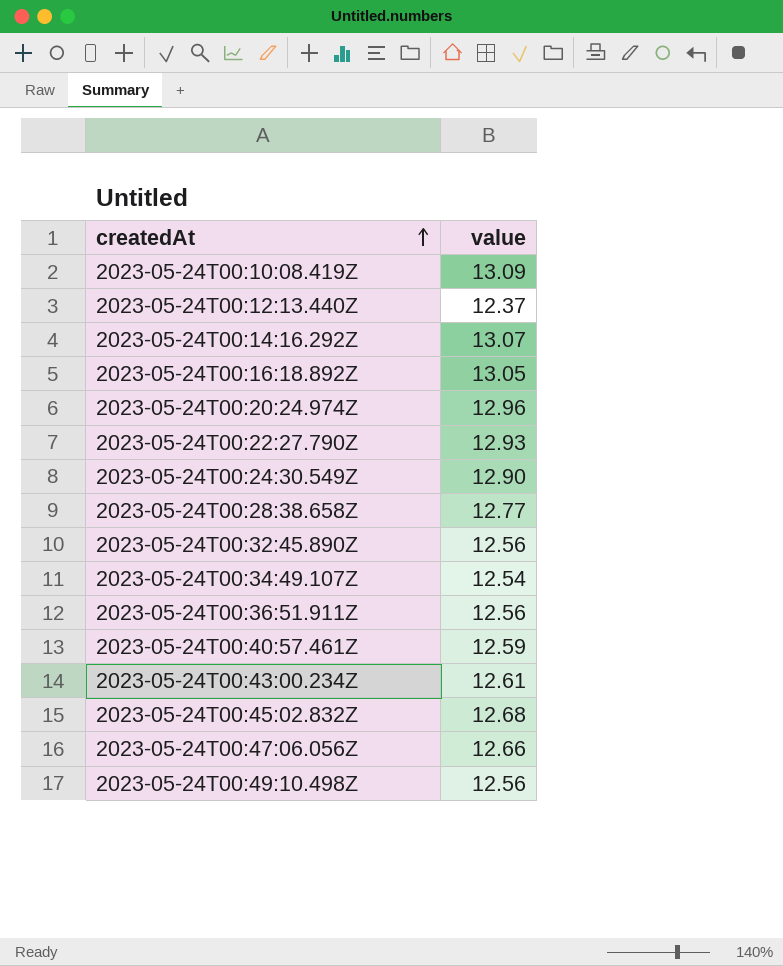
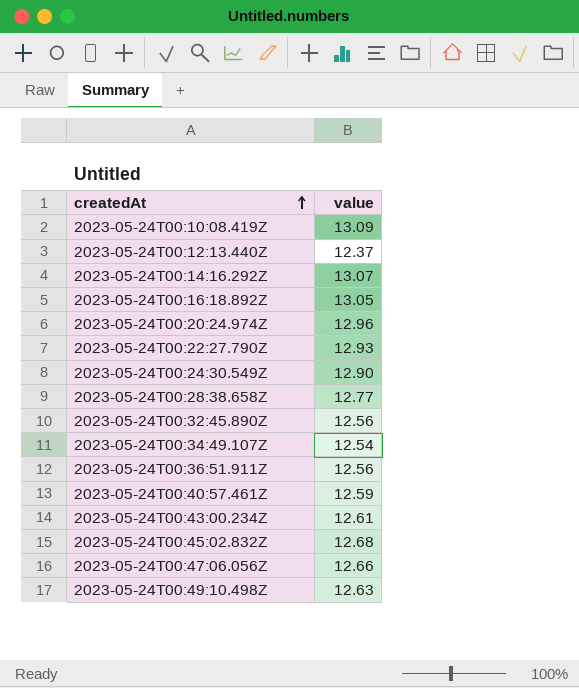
2023-05-24T00:49:10.498Z | value: 12.56 -> 12.63

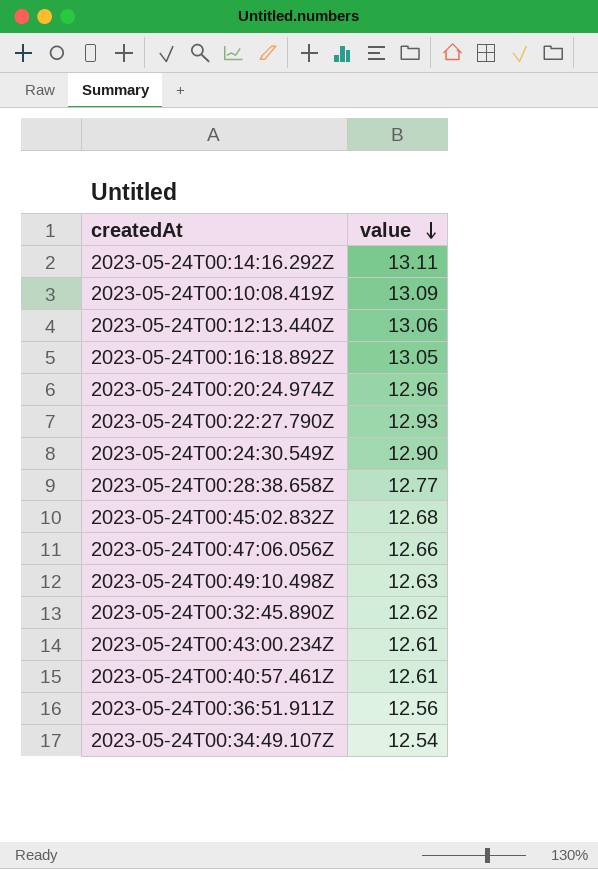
row order: createdAt ascending -> value descending
2023-05-24T00:14:16.292Z | value: 13.07 -> 13.11
2023-05-24T00:12:13.440Z | value: 12.37 -> 13.06
2023-05-24T00:32:45.890Z | value: 12.56 -> 12.62
2023-05-24T00:40:57.461Z | value: 12.59 -> 12.61

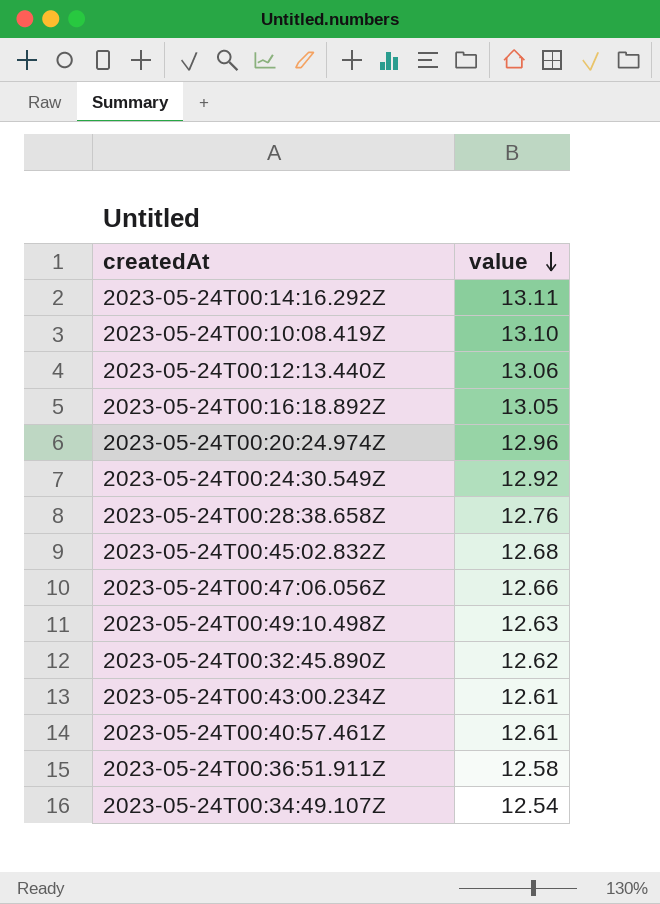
row 2023-05-24T00:22:27.790Z: 12.93 -> none
2023-05-24T00:10:08.419Z | value: 13.09 -> 13.10
2023-05-24T00:24:30.549Z | value: 12.90 -> 12.92
2023-05-24T00:28:38.658Z | value: 12.77 -> 12.76
2023-05-24T00:36:51.911Z | value: 12.56 -> 12.58

